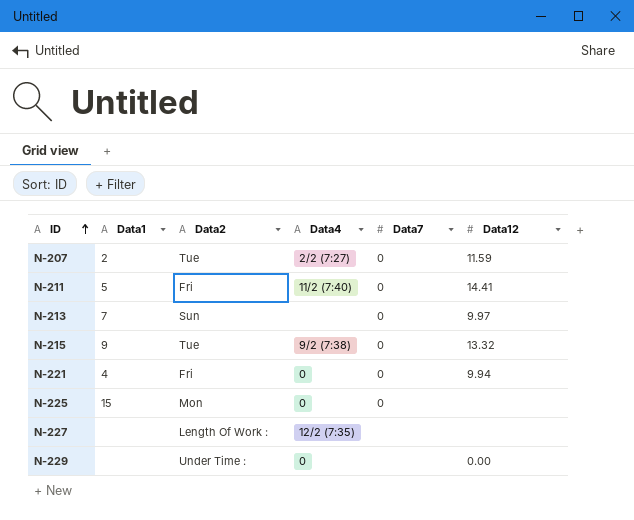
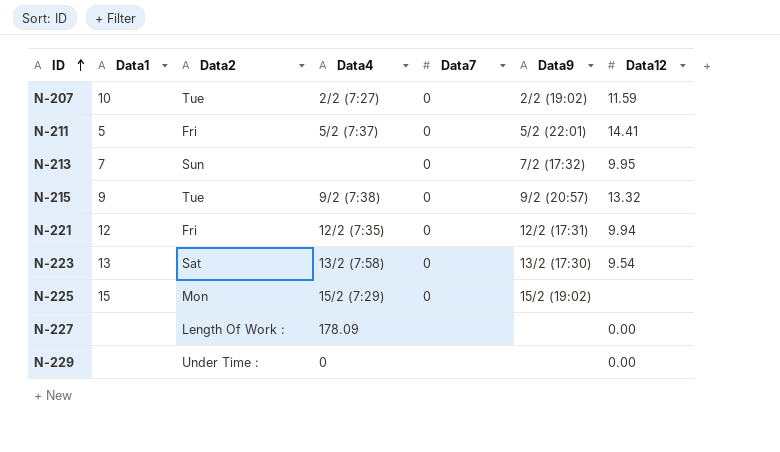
column Data9 | position: none -> 6
N-207 | Data1: 2 -> 10
N-211 | Data4: 11/2 (7:40) -> 5/2 (7:37)
N-213 | Data12: 9.97 -> 9.95
N-221 | Data1: 4 -> 12
N-221 | Data4: 0 -> 12/2 (7:35)
row N-223: none -> 13 | Sat | 13/2 (7:58) | 0 | 13/2 (17:30) | 9.54
N-225 | Data4: 0 -> 15/2 (7:29)
N-227 | Data4: 12/2 (7:35) -> 178.09
N-227 | Data12: none -> 0.00

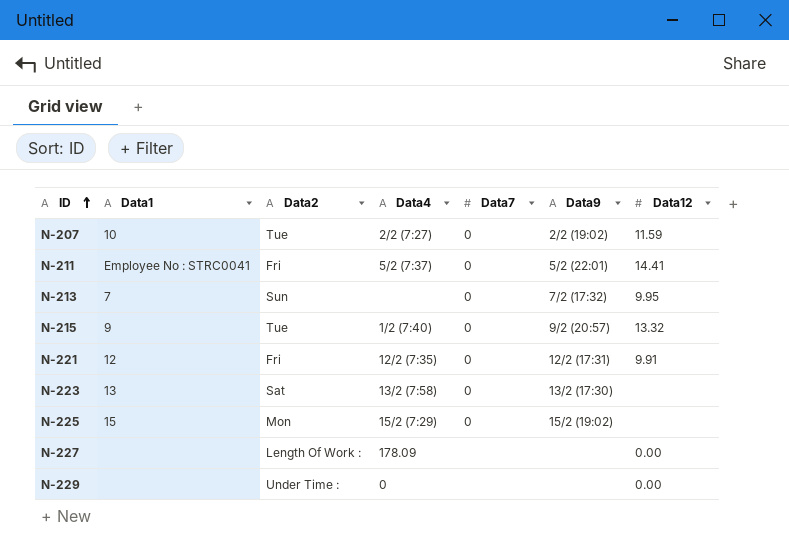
N-211 | Data1: 5 -> Employee No : STRC0041
N-215 | Data4: 9/2 (7:38) -> 1/2 (7:40)
N-221 | Data12: 9.94 -> 9.91
N-223 | Data12: 9.54 -> none

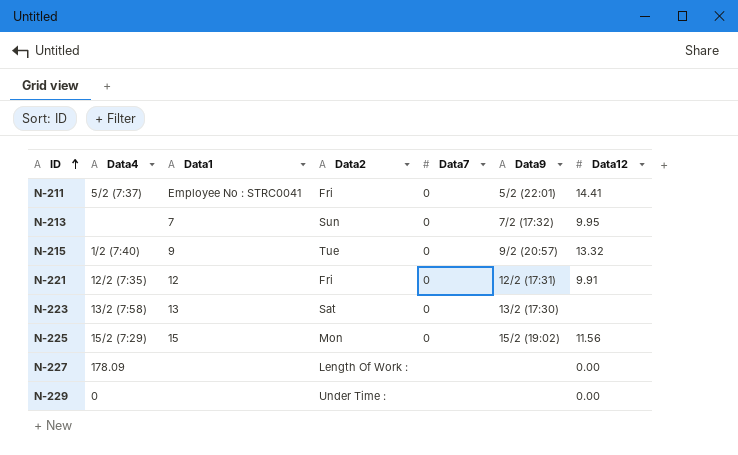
column Data4 | position: 4 -> 2
row N-207: 10 | Tue | 2/2 (7:27) | 0 | 2/2 (19:02) | 11.59 -> none
N-225 | Data12: none -> 11.56

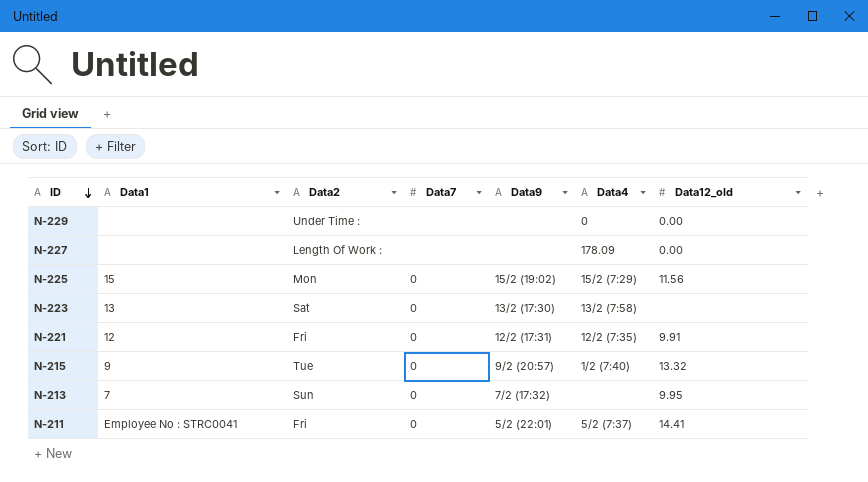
row order: ID ascending -> ID descending
column Data4 | position: 2 -> 6
column name: Data12 -> Data12_old

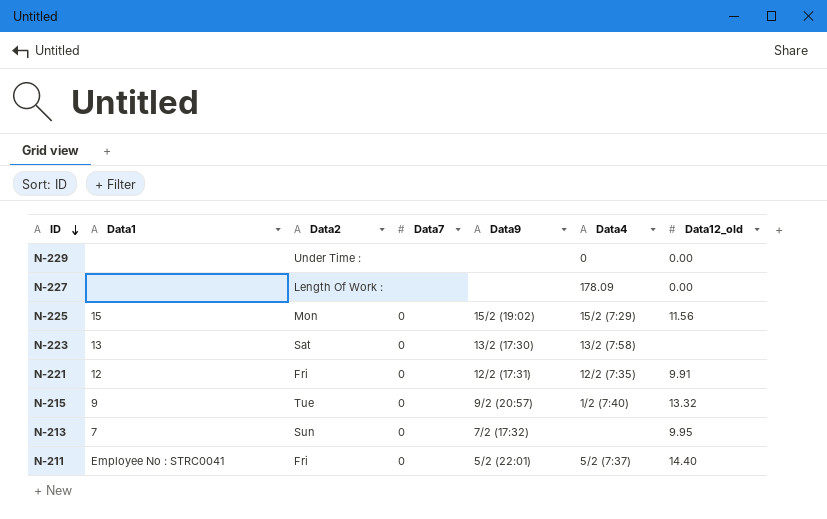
N-211 | Data12_old: 14.41 -> 14.40

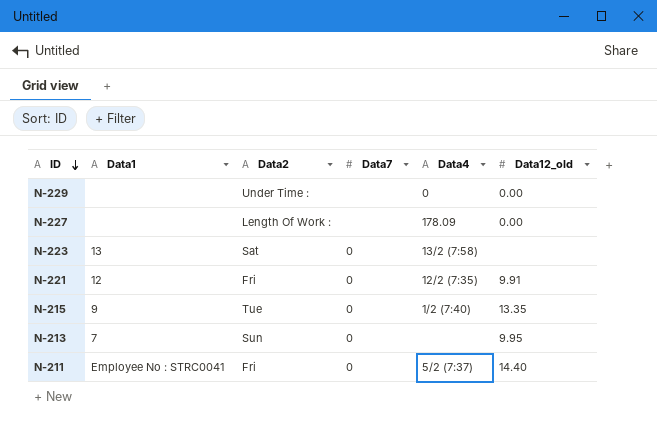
column Data9 | position: 5 -> none
row N-225: 15 | Mon | 0 | 15/2 (19:02) | 15/2 (7:29) | 11.56 -> none
N-215 | Data12_old: 13.32 -> 13.35

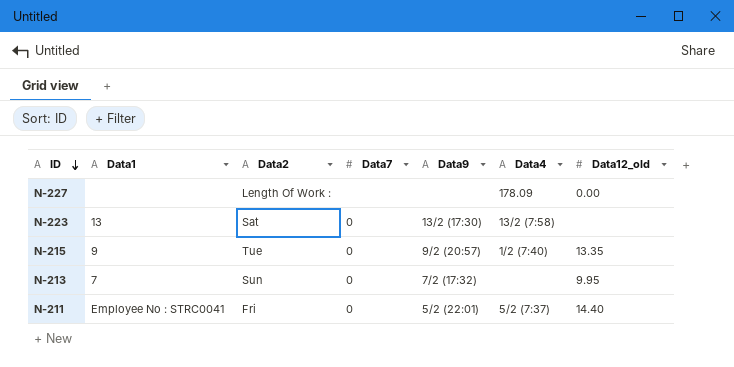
column Data9 | position: none -> 5
row N-229: none | Under Time : | none | 0 | 0.00 -> none
row N-221: 12 | Fri | 0 | 12/2 (7:35) | 9.91 -> none

